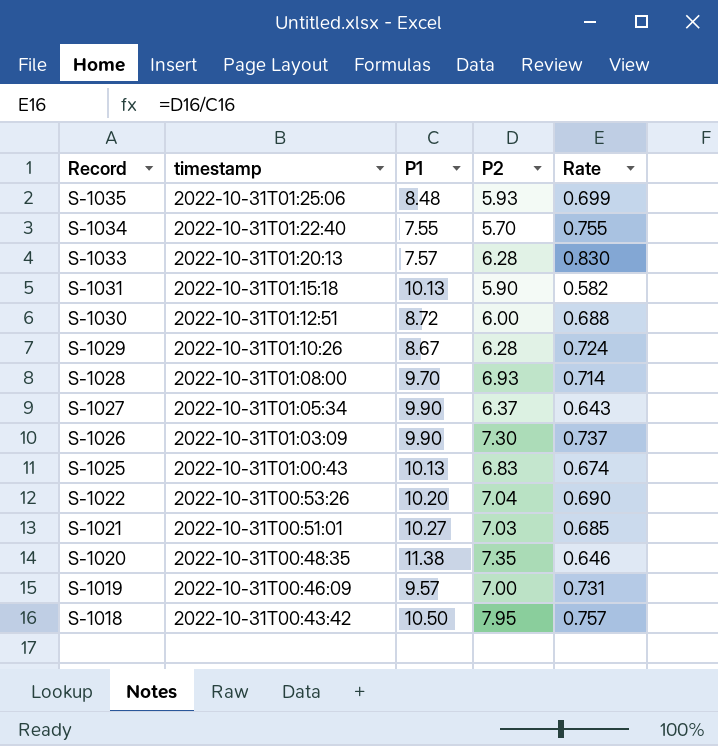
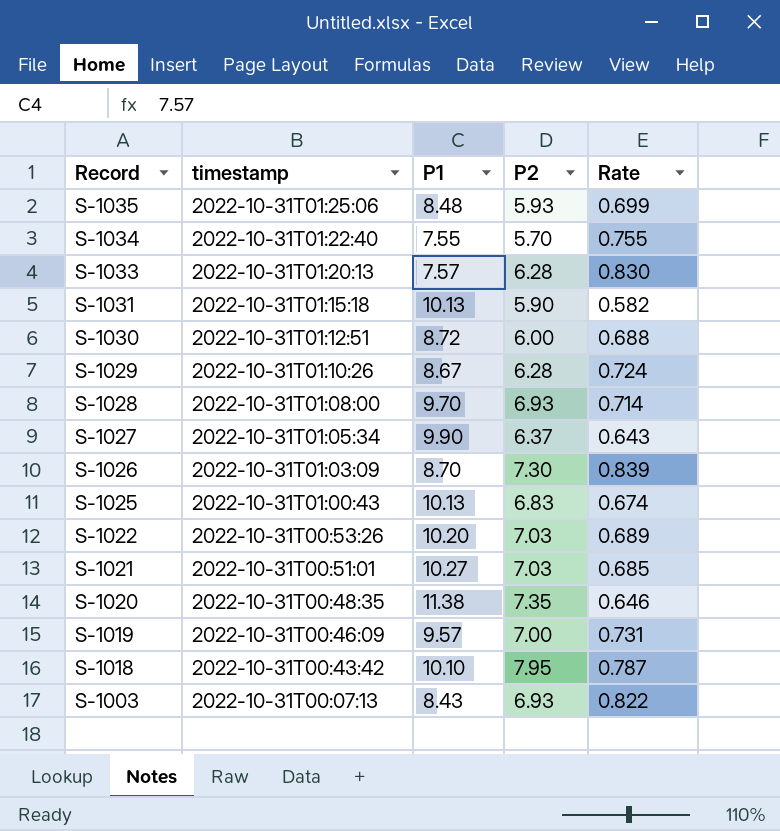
S-1026 | P1: 9.90 -> 8.70
S-1026 | Rate: 0.737 -> 0.839
S-1022 | P2: 7.04 -> 7.03
S-1022 | Rate: 0.690 -> 0.689
S-1018 | P1: 10.50 -> 10.10
S-1018 | Rate: 0.757 -> 0.787
row S-1003: none -> 2022-10-31T00:07:13 | 8.43 | 6.93 | 0.822

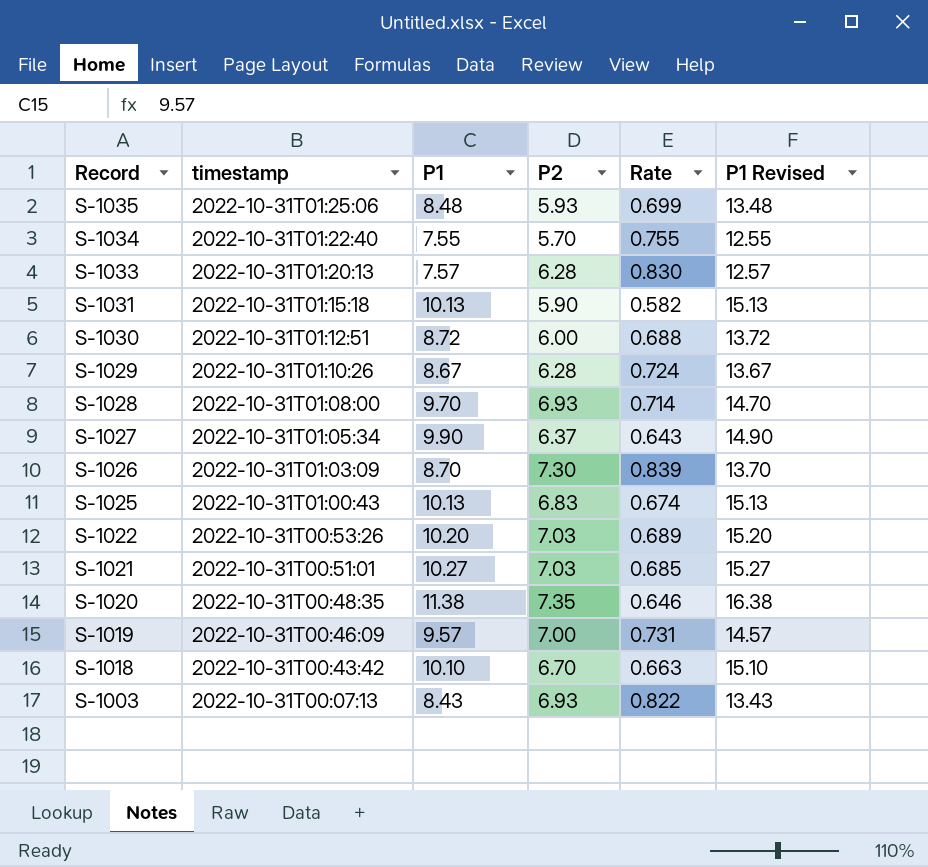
column P1 Revised | formula: none -> [P1] + 5
S-1018 | P2: 7.95 -> 6.70
S-1018 | Rate: 0.787 -> 0.663

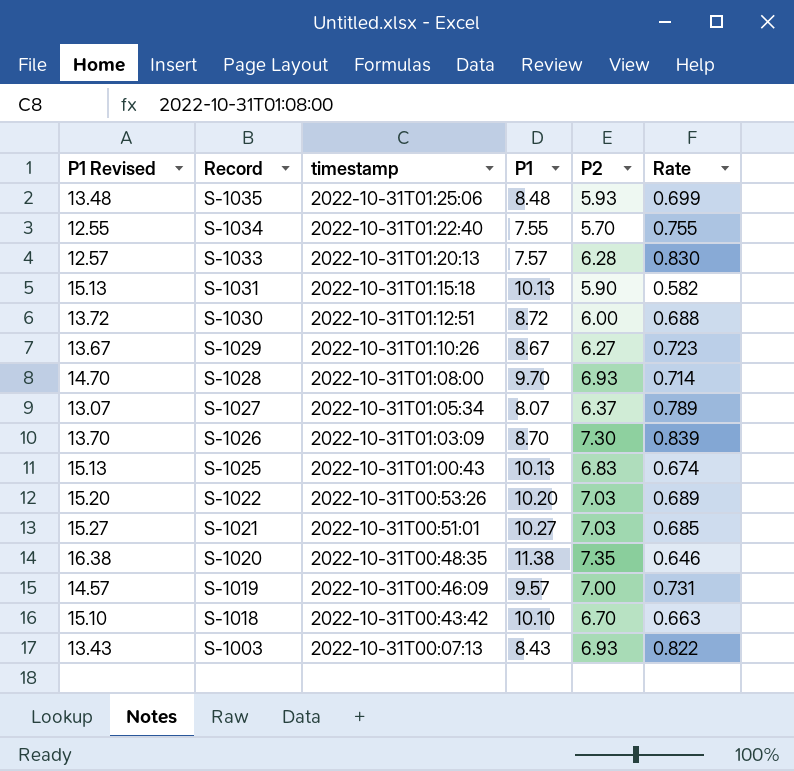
column P1 Revised | position: 6 -> 1
S-1029 | P2: 6.28 -> 6.27
S-1029 | Rate: 0.724 -> 0.723
S-1027 | P1 Revised: 14.90 -> 13.07
S-1027 | P1: 9.90 -> 8.07
S-1027 | Rate: 0.643 -> 0.789

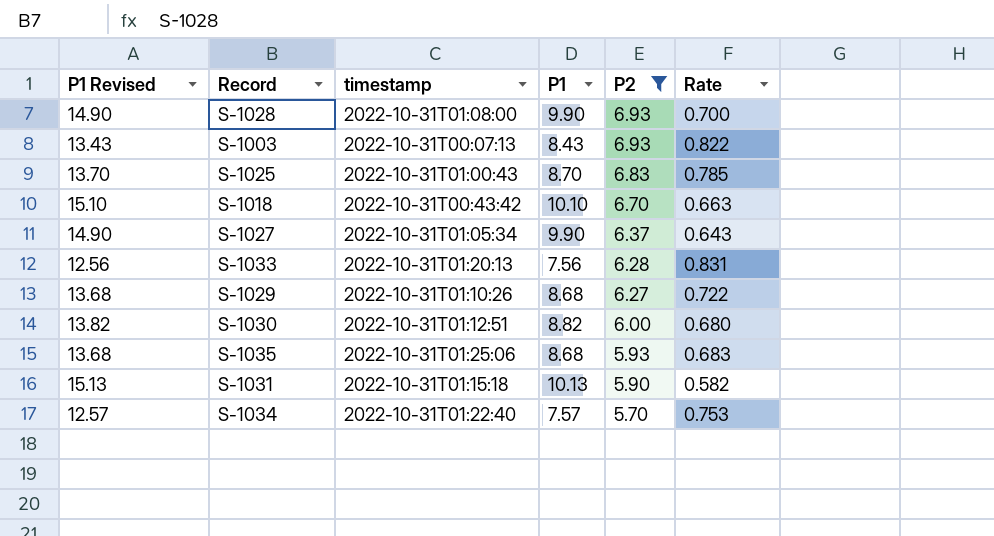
filter: none -> P2 <= 6.93
row order: Record descending -> P2 descending
S-1028 | P1 Revised: 14.70 -> 14.90
S-1028 | P1: 9.70 -> 9.90
S-1028 | Rate: 0.714 -> 0.700
S-1025 | P1 Revised: 15.13 -> 13.70
S-1025 | P1: 10.13 -> 8.70
S-1025 | Rate: 0.674 -> 0.785
S-1027 | P1 Revised: 13.07 -> 14.90
S-1027 | P1: 8.07 -> 9.90
S-1027 | Rate: 0.789 -> 0.643
S-1033 | P1 Revised: 12.57 -> 12.56
S-1033 | P1: 7.57 -> 7.56
S-1033 | Rate: 0.830 -> 0.831
S-1029 | P1 Revised: 13.67 -> 13.68
S-1029 | P1: 8.67 -> 8.68
S-1029 | Rate: 0.723 -> 0.722
S-1030 | P1 Revised: 13.72 -> 13.82
S-1030 | P1: 8.72 -> 8.82
S-1030 | Rate: 0.688 -> 0.680
S-1035 | P1 Revised: 13.48 -> 13.68
S-1035 | P1: 8.48 -> 8.68
S-1035 | Rate: 0.699 -> 0.683
S-1034 | P1 Revised: 12.55 -> 12.57
S-1034 | P1: 7.55 -> 7.57
S-1034 | Rate: 0.755 -> 0.753

